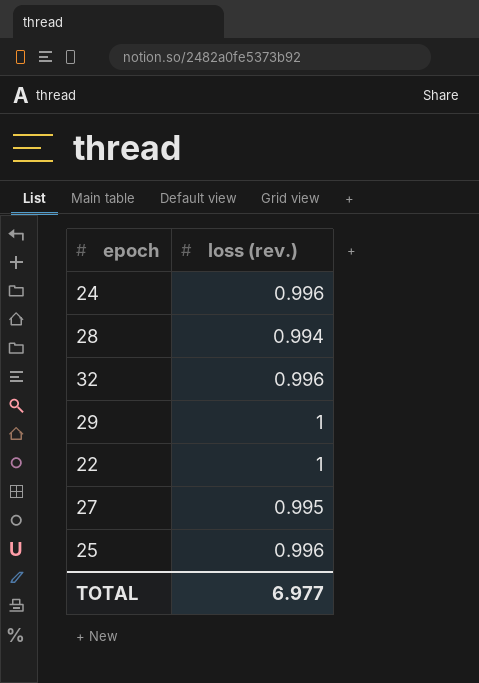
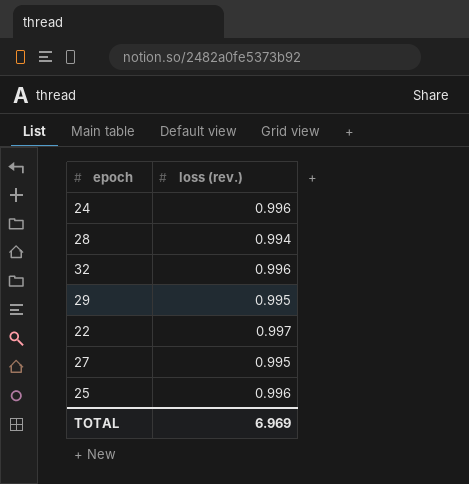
29 | loss (rev.): 1 -> 0.995
22 | loss (rev.): 1 -> 0.997
TOTAL | loss (rev.): 6.977 -> 6.969

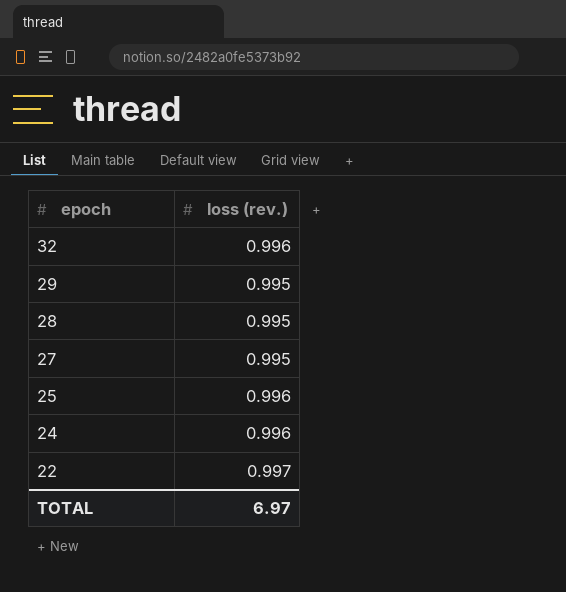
row order: none -> epoch descending
28 | loss (rev.): 0.994 -> 0.995
TOTAL | loss (rev.): 6.969 -> 6.97

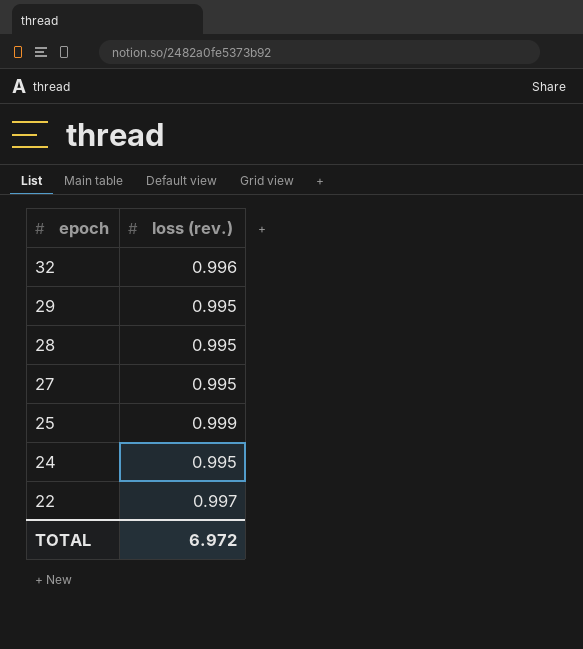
25 | loss (rev.): 0.996 -> 0.999
24 | loss (rev.): 0.996 -> 0.995
TOTAL | loss (rev.): 6.97 -> 6.972

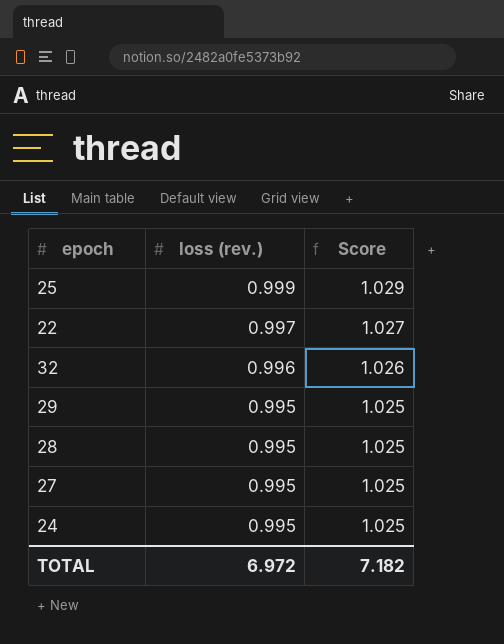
row order: epoch descending -> loss (rev.) descending
column Score | formula: none -> [loss (rev.)] * 1.03

